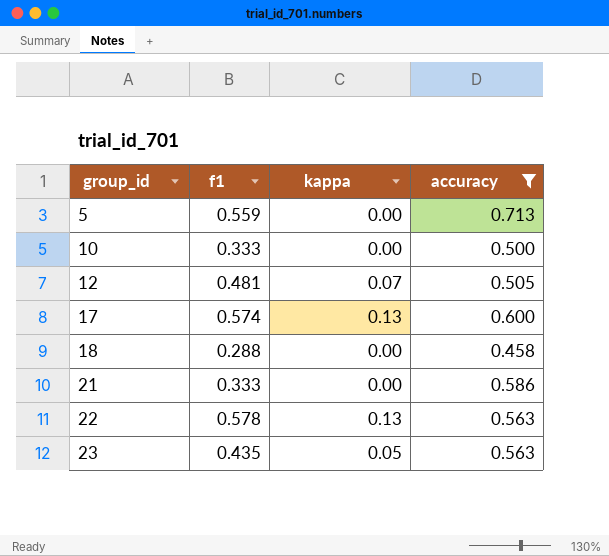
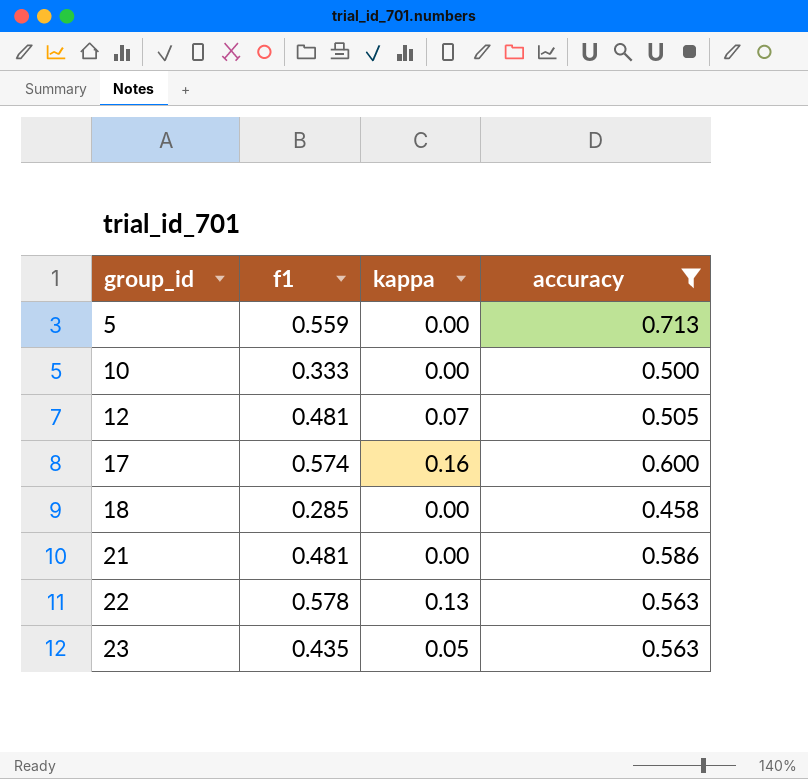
17 | kappa: 0.13 -> 0.16
18 | f1: 0.288 -> 0.285
21 | f1: 0.333 -> 0.481

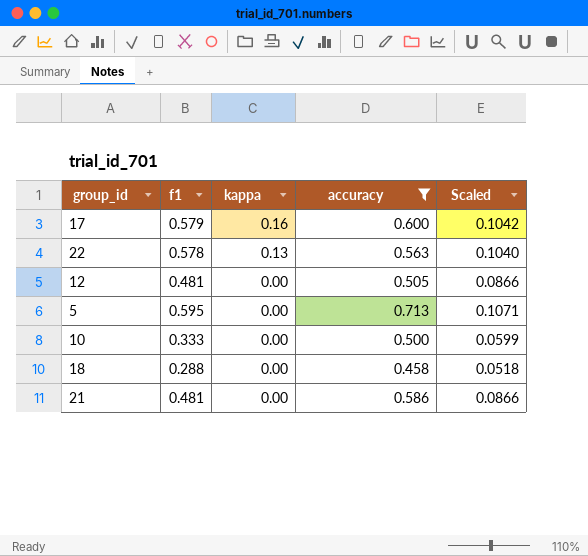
row order: group_id ascending -> kappa descending
column Scaled | formula: none -> [f1] * 0.18
row 23: 0.435 | 0.05 | 0.563 -> none
17 | f1: 0.574 -> 0.579
12 | kappa: 0.07 -> 0.00
5 | f1: 0.559 -> 0.595
18 | f1: 0.285 -> 0.288

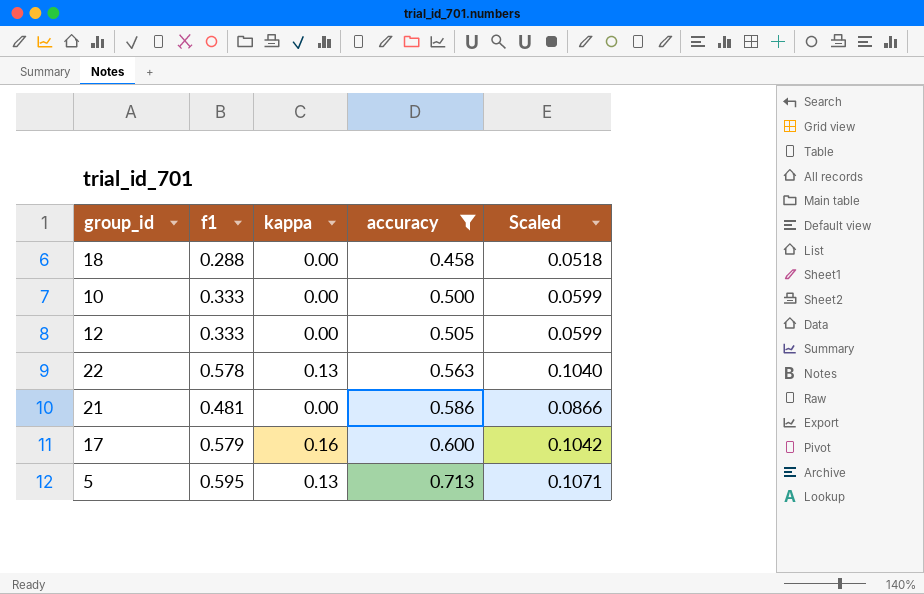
row order: kappa descending -> accuracy ascending
12 | f1: 0.481 -> 0.333
12 | Scaled: 0.0866 -> 0.0599
5 | kappa: 0.00 -> 0.13

